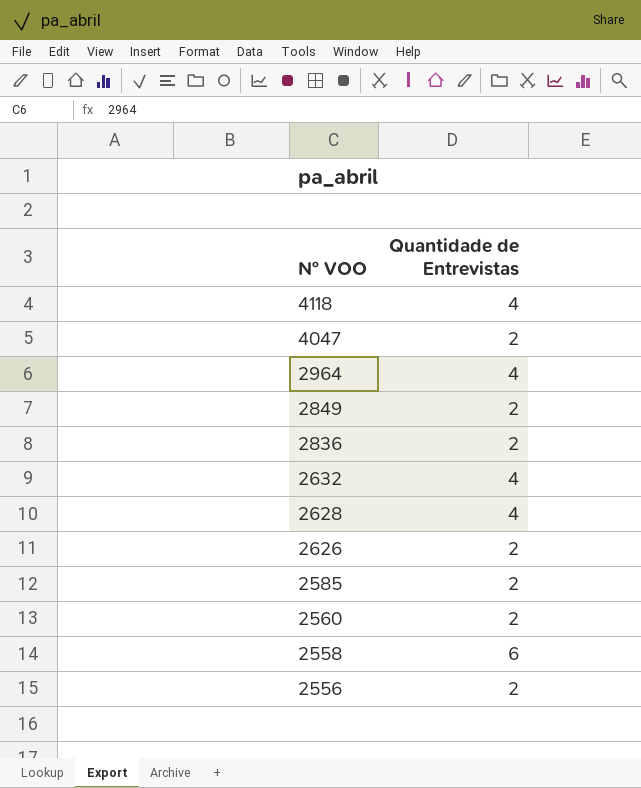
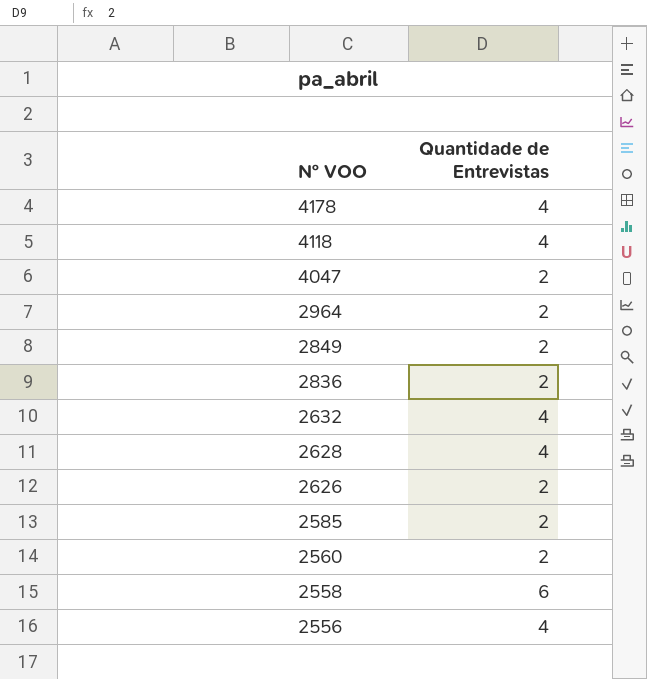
row 4178: none -> 4
2964 | Quantidade de Entrevistas: 4 -> 2
2556 | Quantidade de Entrevistas: 2 -> 4

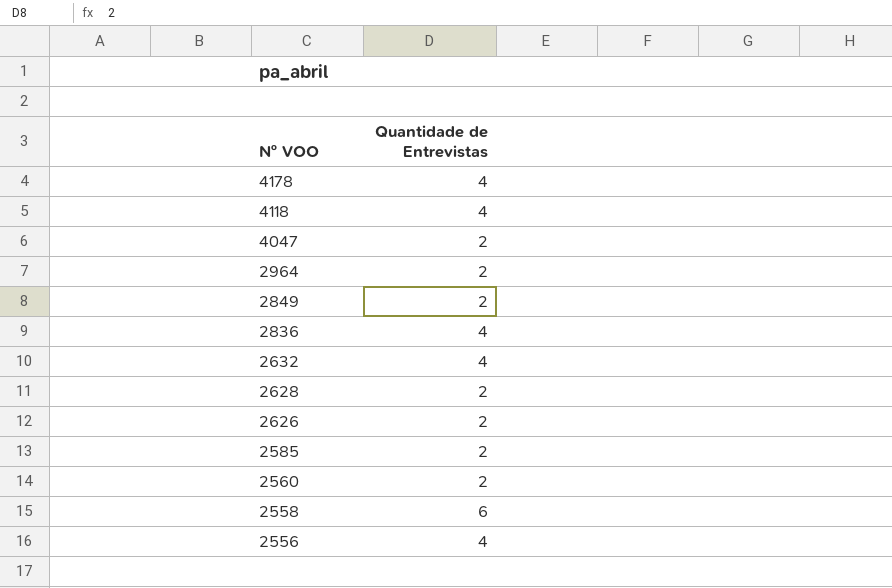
2836 | Quantidade de Entrevistas: 2 -> 4
2628 | Quantidade de Entrevistas: 4 -> 2

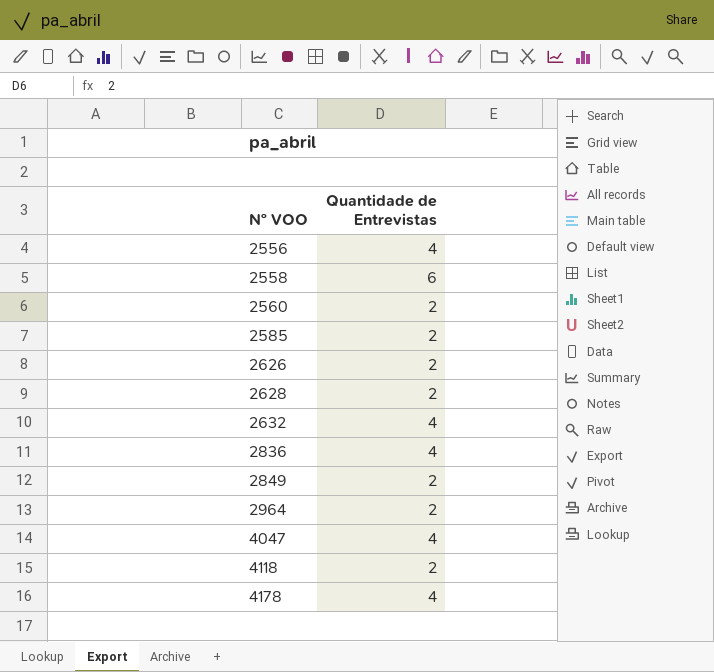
row order: Nº VOO descending -> Nº VOO ascending
4047 | Quantidade de Entrevistas: 2 -> 4
4118 | Quantidade de Entrevistas: 4 -> 2

